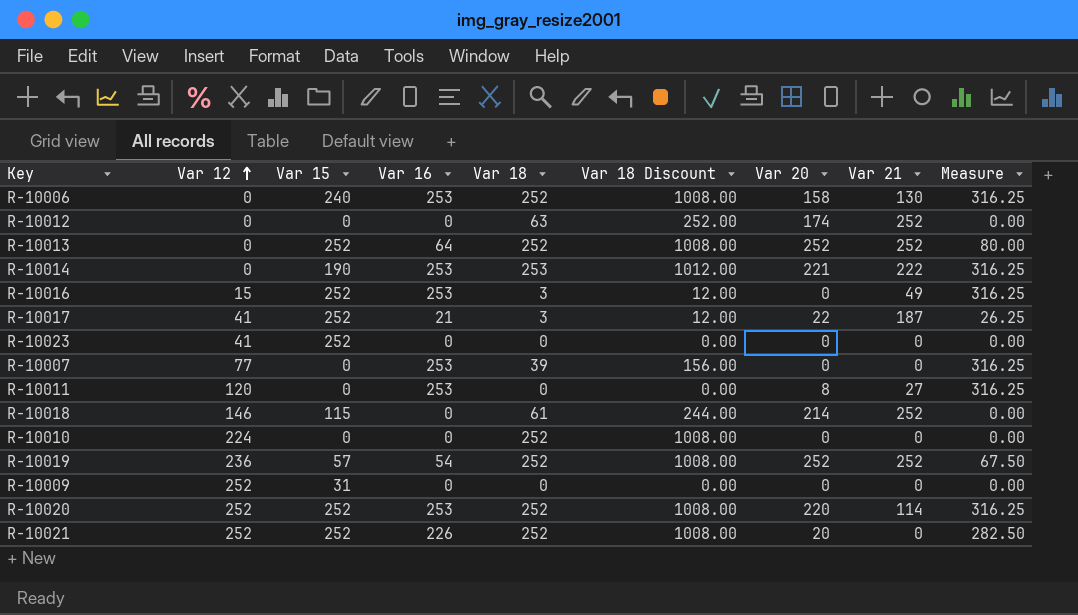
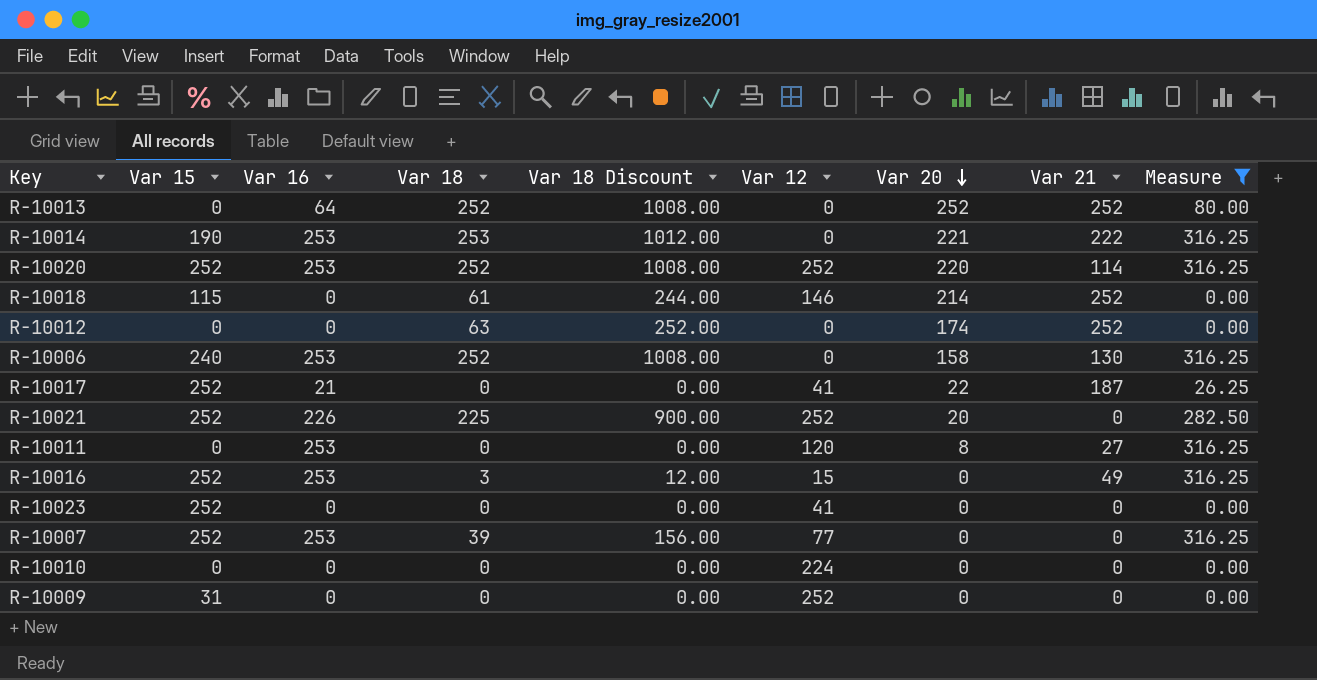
filter: none -> Measure != 67.50
row order: Var 12 ascending -> Var 20 descending
column Var 12 | position: 2 -> 6
R-10013 | Var 15: 252 -> 0
R-10017 | Var 18: 3 -> 0
R-10017 | Var 18 Discount: 12.00 -> 0.00
R-10021 | Var 18: 252 -> 225
R-10021 | Var 18 Discount: 1008.00 -> 900.00
R-10007 | Var 15: 0 -> 252
R-10010 | Var 18: 252 -> 0
R-10010 | Var 18 Discount: 1008.00 -> 0.00

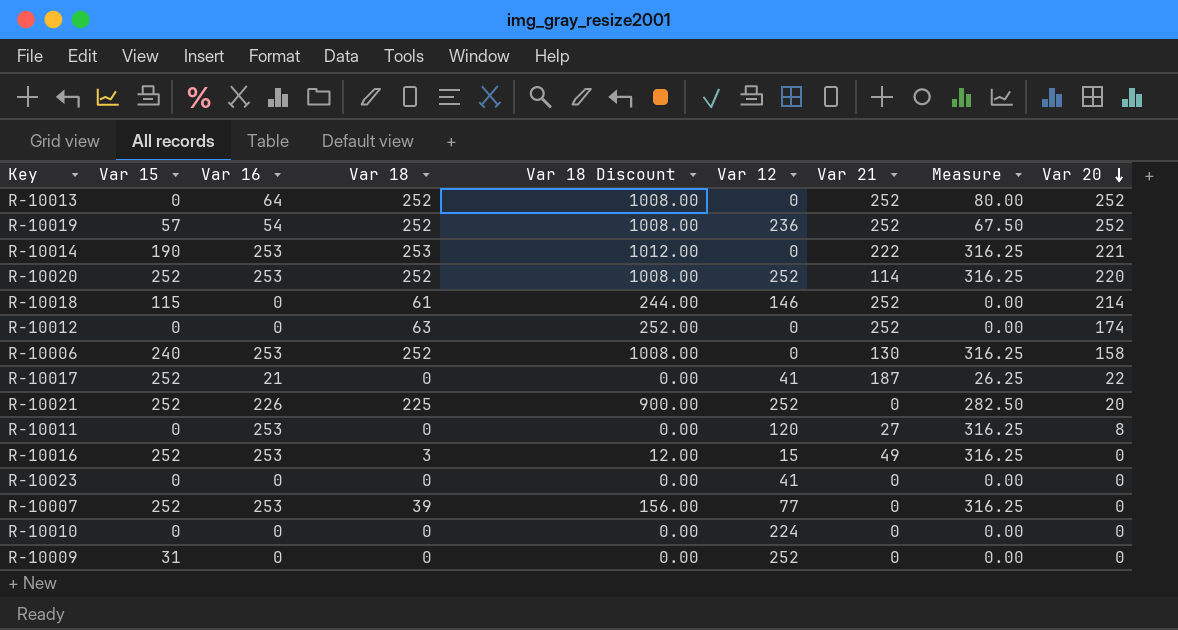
filter: Measure != 67.50 -> none
column Var 20 | position: 7 -> 9
R-10023 | Var 15: 252 -> 0

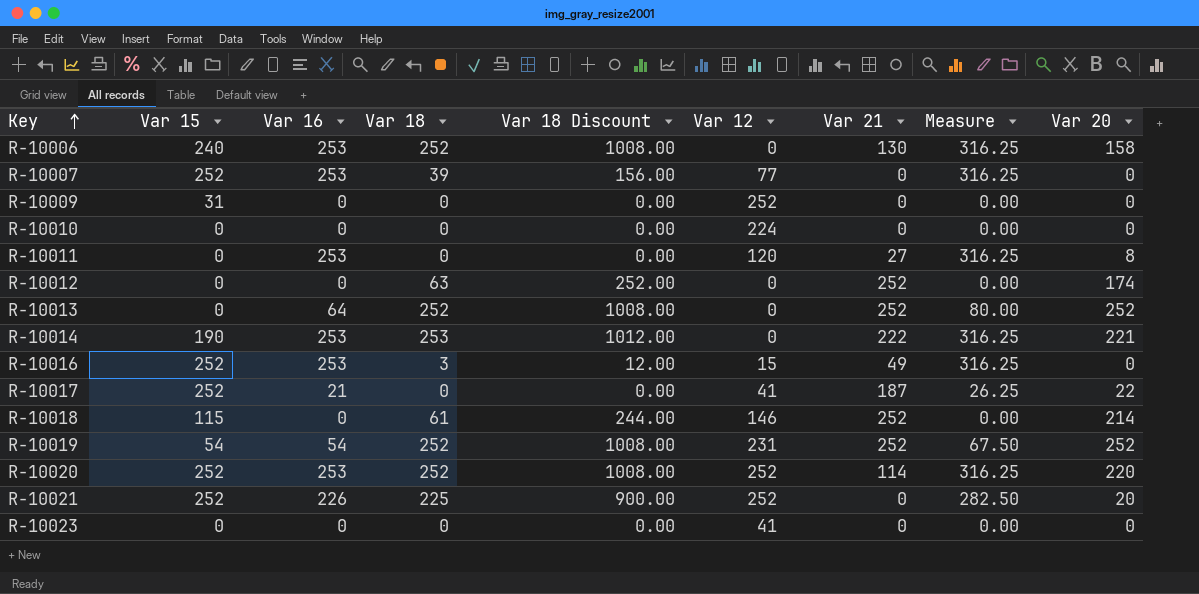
row order: Var 20 descending -> Key ascending
R-10019 | Var 15: 57 -> 54
R-10019 | Var 12: 236 -> 231

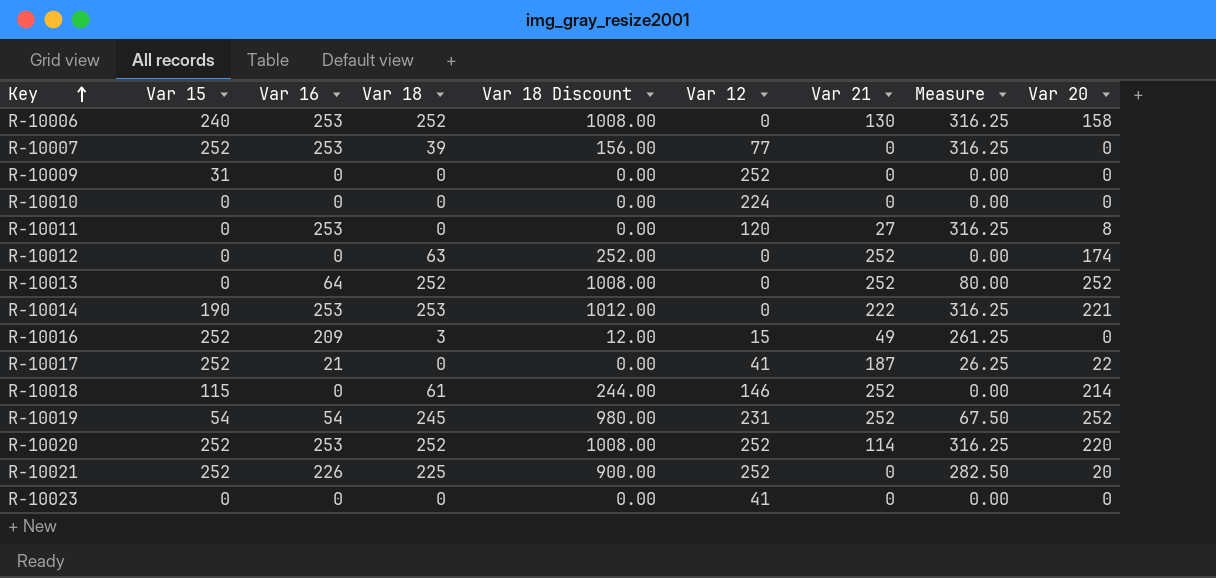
R-10016 | Var 16: 253 -> 209
R-10016 | Measure: 316.25 -> 261.25
R-10019 | Var 18: 252 -> 245
R-10019 | Var 18 Discount: 1008.00 -> 980.00

